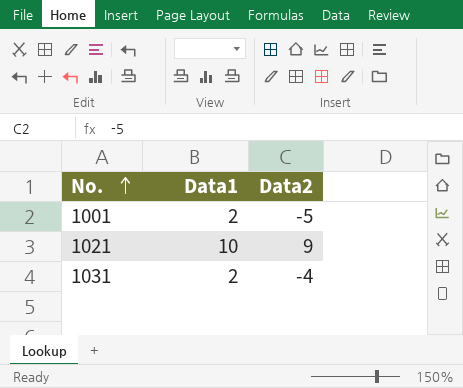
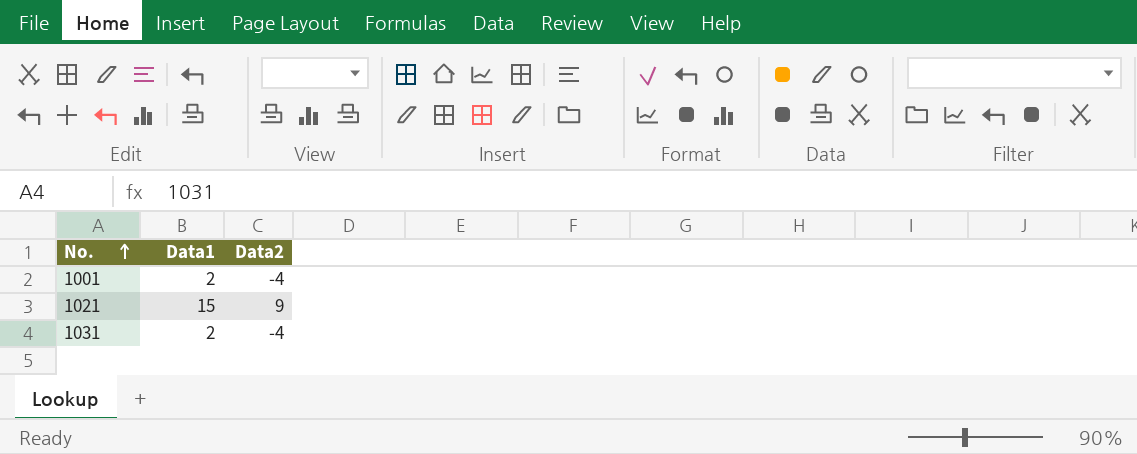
1001 | Data2: -5 -> -4
1021 | Data1: 10 -> 15

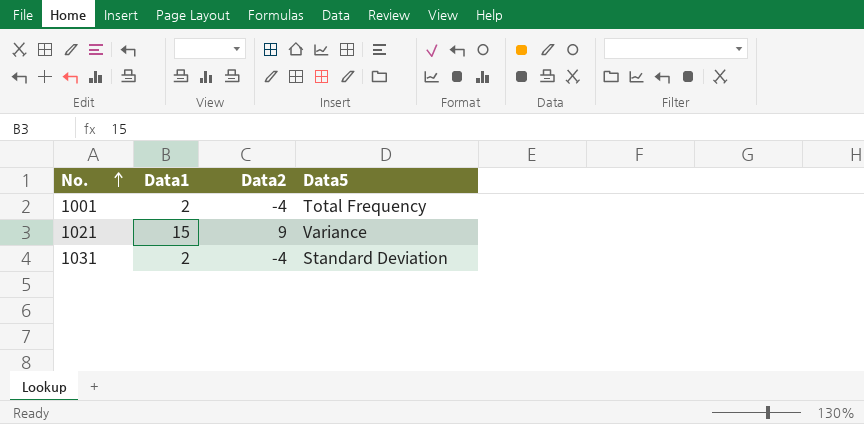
column Data5 | position: none -> 4

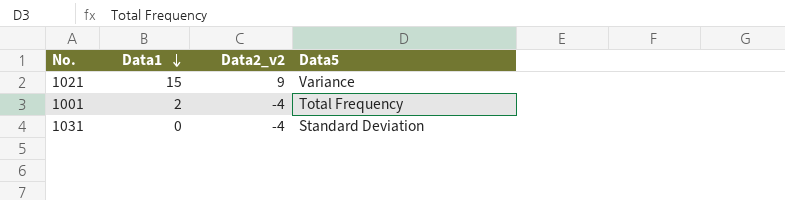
row order: No. ascending -> Data1 descending
column name: Data2 -> Data2_v2
1031 | Data1: 2 -> 0

